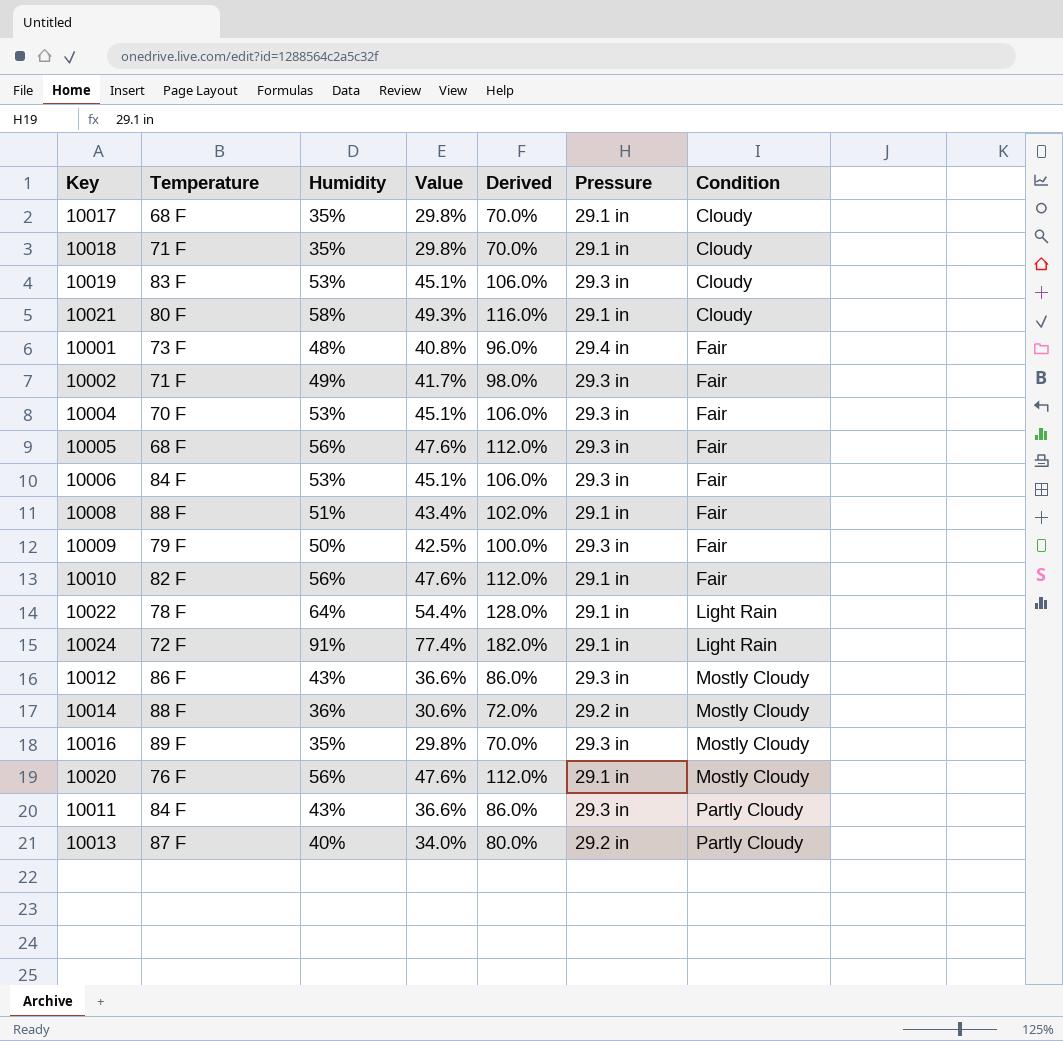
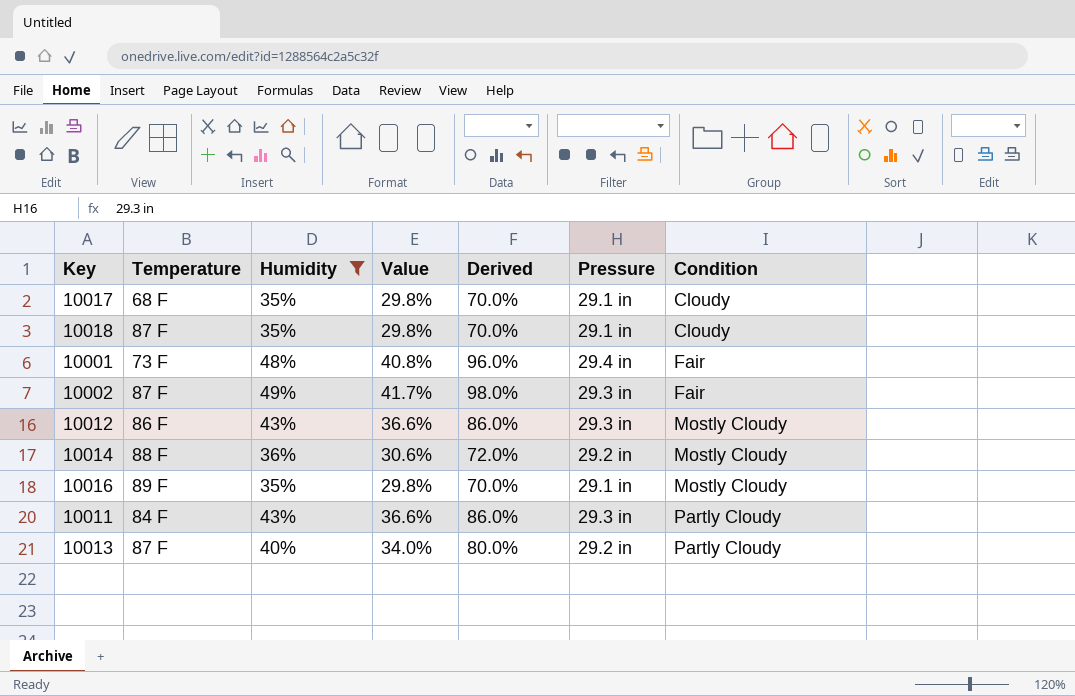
filter: none -> Humidity <= 49%
10018 | Temperature: 71 F -> 87 F
10002 | Temperature: 71 F -> 87 F
10016 | Pressure: 29.3 in -> 29.1 in

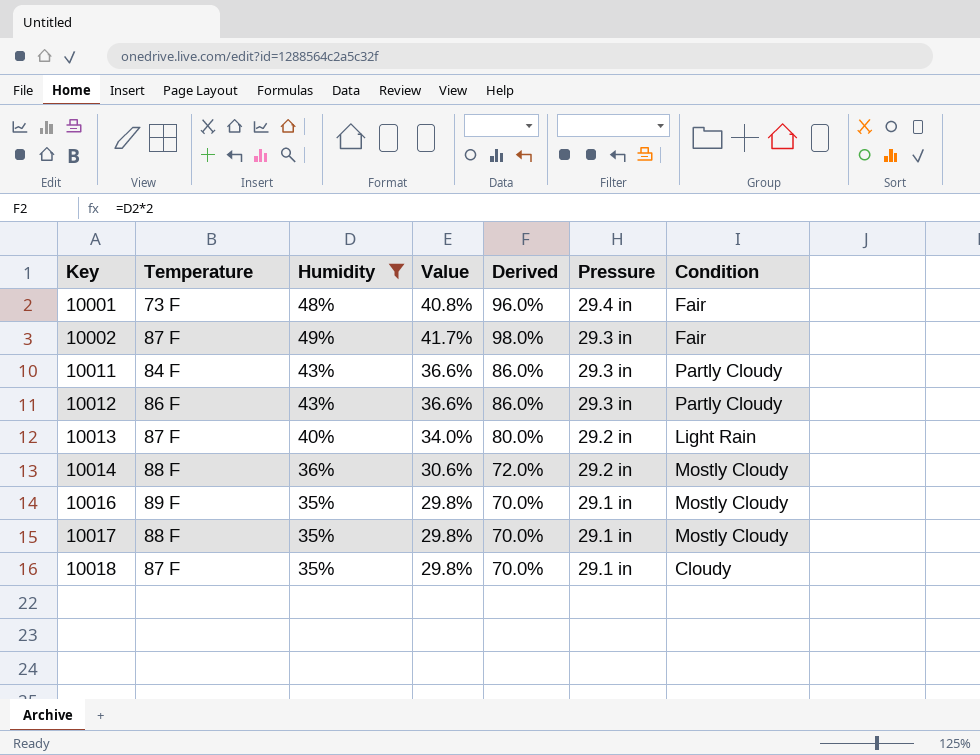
row order: Condition ascending -> Key ascending
10012 | Condition: Mostly Cloudy -> Partly Cloudy
10013 | Condition: Partly Cloudy -> Light Rain
10017 | Temperature: 68 F -> 88 F
10017 | Condition: Cloudy -> Mostly Cloudy

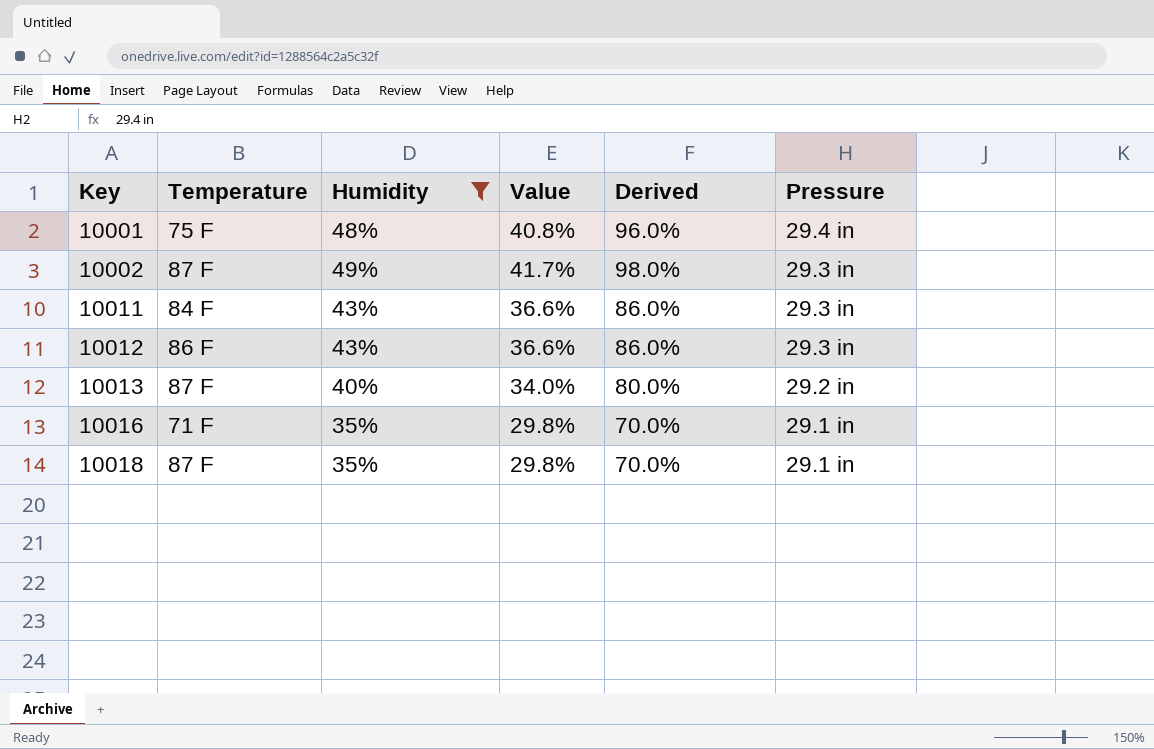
column Condition | position: 7 -> none
row 10014: 88 F | 36% | 30.6% | 72.0% | 29.2 in | Mostly Cloudy -> none
row 10017: 88 F | 35% | 29.8% | 70.0% | 29.1 in | Mostly Cloudy -> none
10001 | Temperature: 73 F -> 75 F
10016 | Temperature: 89 F -> 71 F

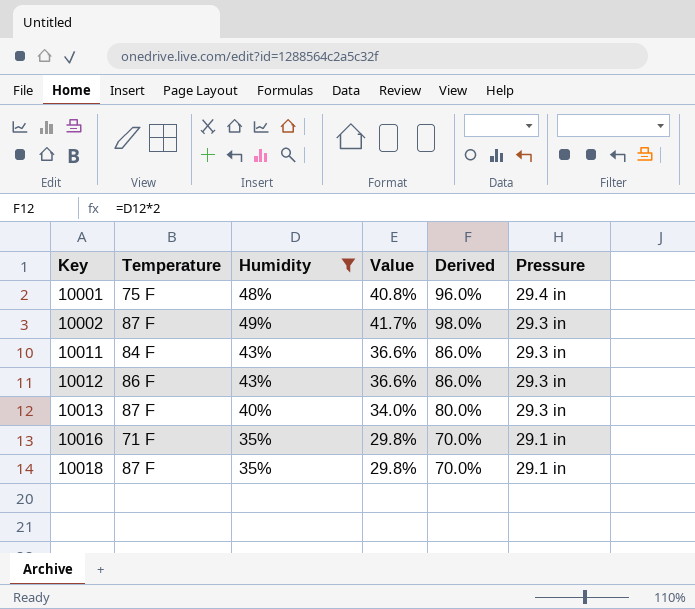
10013 | Pressure: 29.2 in -> 29.3 in

